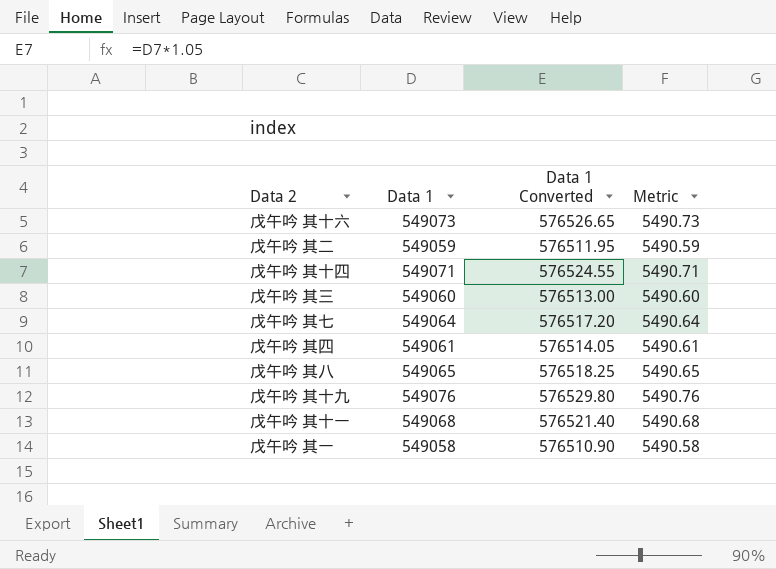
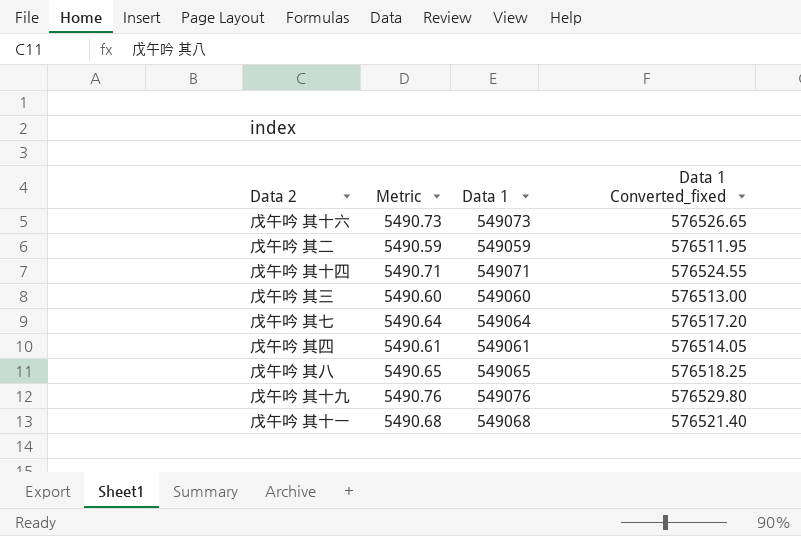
column Metric | position: 4 -> 2
column name: Data 1 Converted -> Data 1 Converted_fixed
row 戊午吟 其一: 549058 | 576510.90 | 5490.58 -> none

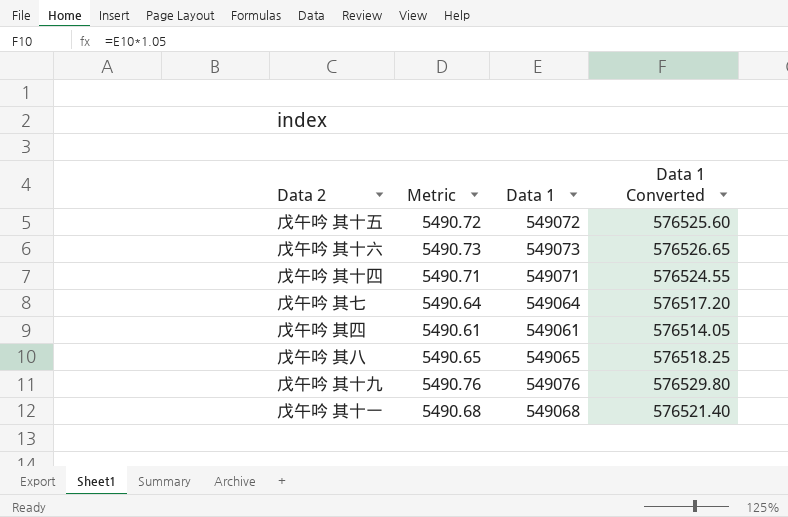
column name: Data 1 Converted_fixed -> Data 1 Converted
row 戊午吟 其二: 5490.59 | 549059 | 576511.95 -> none
row 戊午吟 其三: 5490.60 | 549060 | 576513.00 -> none
row 戊午吟 其十五: none -> 5490.72 | 549072 | 576525.60

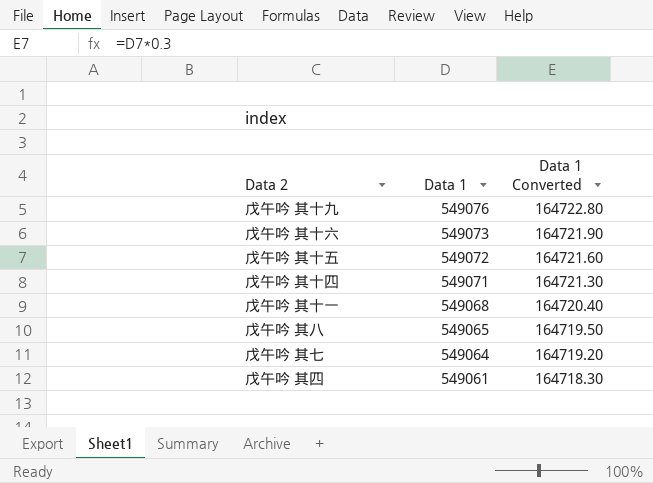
row order: none -> Data 1 descending
column Metric | formula: [Data 1] * 0.01 -> none
column Data 1 Converted | formula: [Data 1] * 1.05 -> [Data 1] * 0.3

